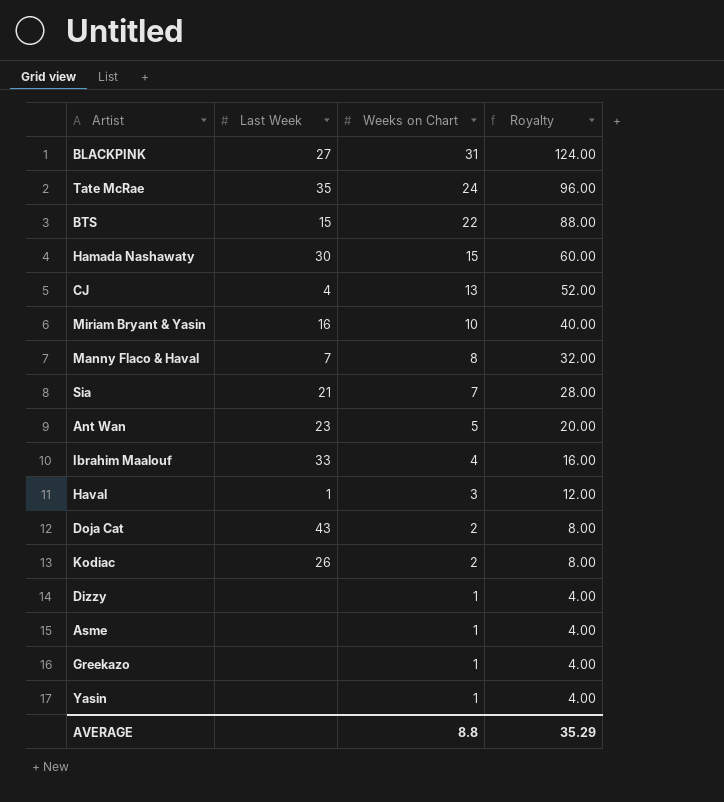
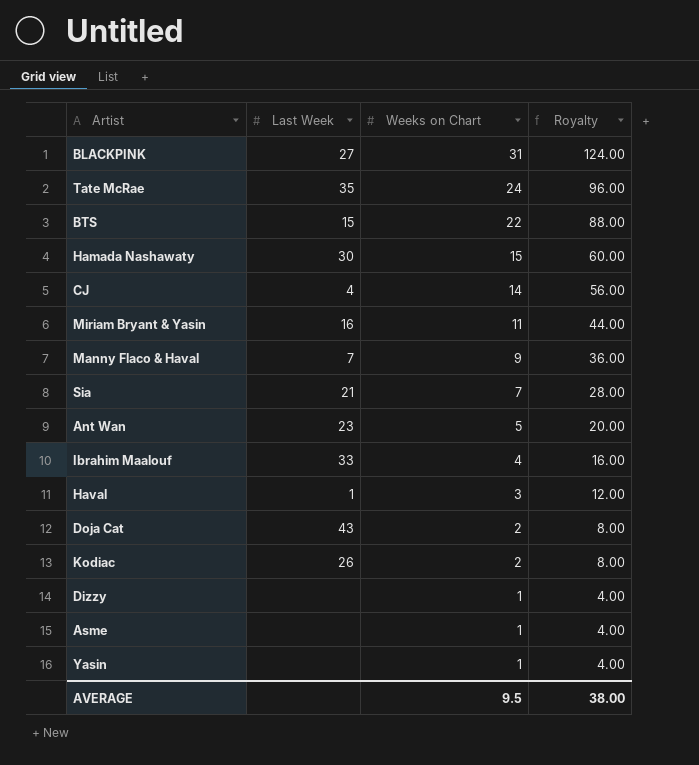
row Greekazo: none | 1 | 4.00 -> none
CJ | Weeks on Chart: 13 -> 14
CJ | Royalty: 52.00 -> 56.00
Miriam Bryant & Yasin | Weeks on Chart: 10 -> 11
Miriam Bryant & Yasin | Royalty: 40.00 -> 44.00
Manny Flaco & Haval | Weeks on Chart: 8 -> 9
Manny Flaco & Haval | Royalty: 32.00 -> 36.00
AVERAGE | Weeks on Chart: 8.8 -> 9.5
AVERAGE | Royalty: 35.29 -> 38.00

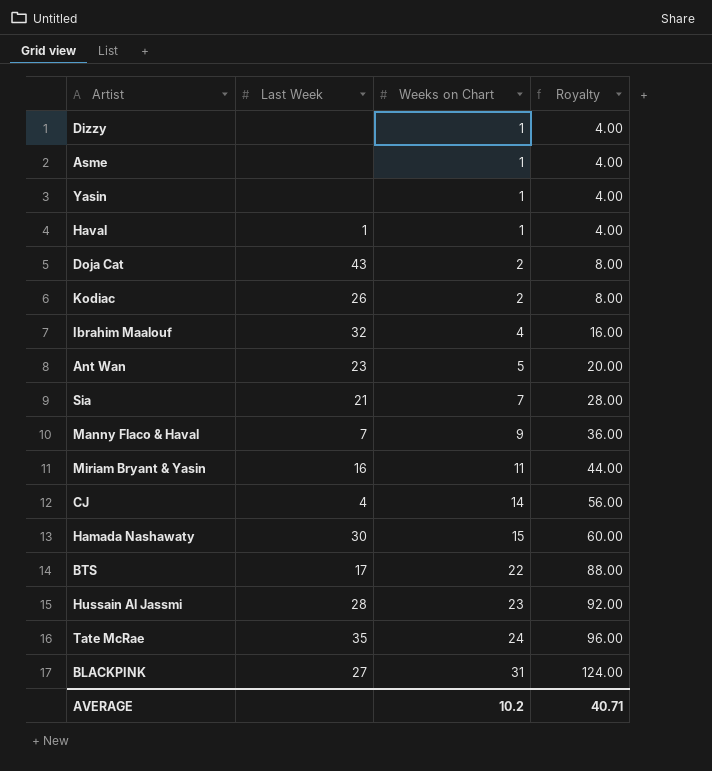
row order: Weeks on Chart descending -> Weeks on Chart ascending
Haval | Weeks on Chart: 3 -> 1
Haval | Royalty: 12.00 -> 4.00
Ibrahim Maalouf | Last Week: 33 -> 32
BTS | Last Week: 15 -> 17
row Hussain Al Jassmi: none -> 28 | 23 | 92.00
AVERAGE | Weeks on Chart: 9.5 -> 10.2
AVERAGE | Royalty: 38.00 -> 40.71

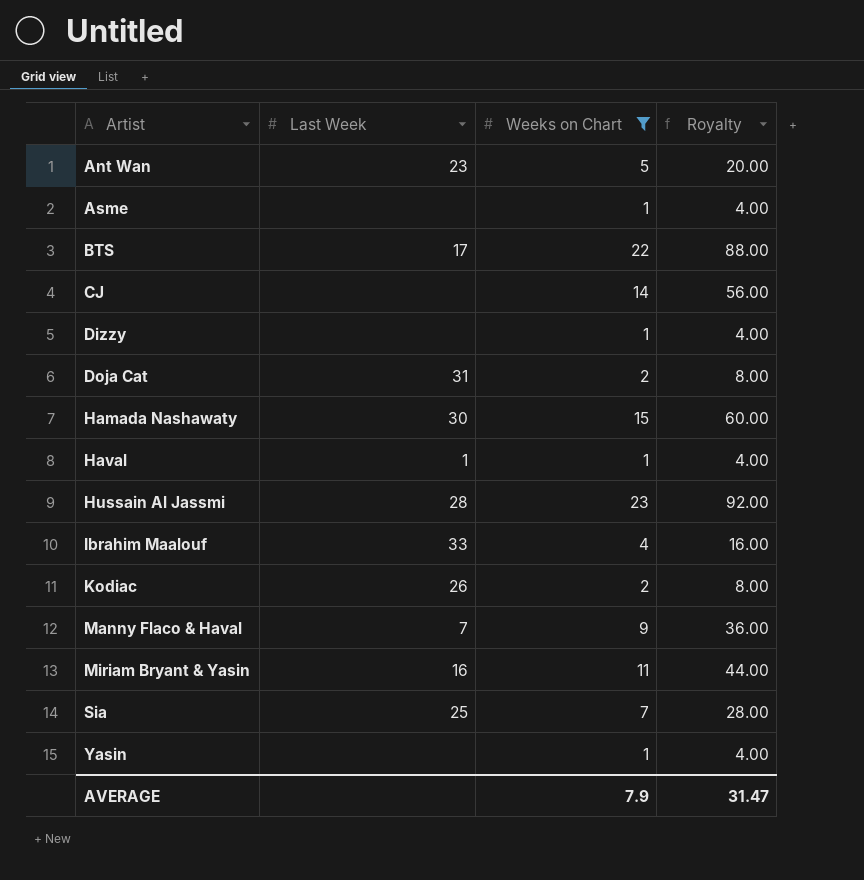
filter: none -> Weeks on Chart <= 23
row order: Weeks on Chart ascending -> Artist ascending
CJ | Last Week: 4 -> none
Doja Cat | Last Week: 43 -> 31
Ibrahim Maalouf | Last Week: 32 -> 33
Sia | Last Week: 21 -> 25
AVERAGE | Weeks on Chart: 10.2 -> 7.9
AVERAGE | Royalty: 40.71 -> 31.47

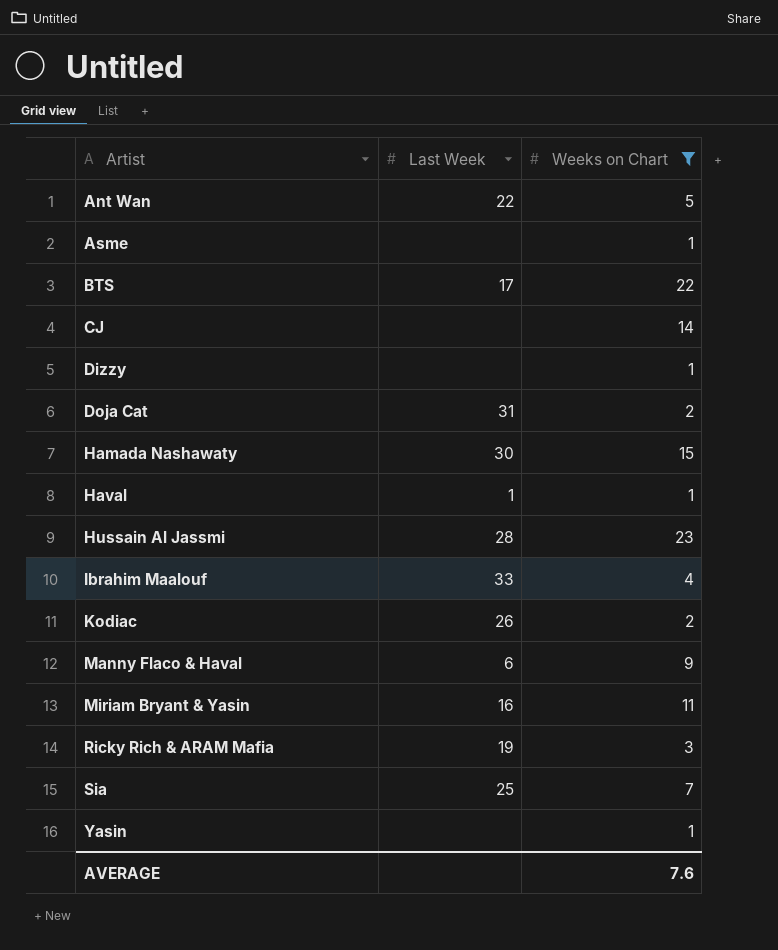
column Royalty | formula: [Weeks on Chart] * 4 -> none
Ant Wan | Last Week: 23 -> 22
Manny Flaco & Haval | Last Week: 7 -> 6
row Ricky Rich & ARAM Mafia: none -> 19 | 3
AVERAGE | Weeks on Chart: 7.9 -> 7.6

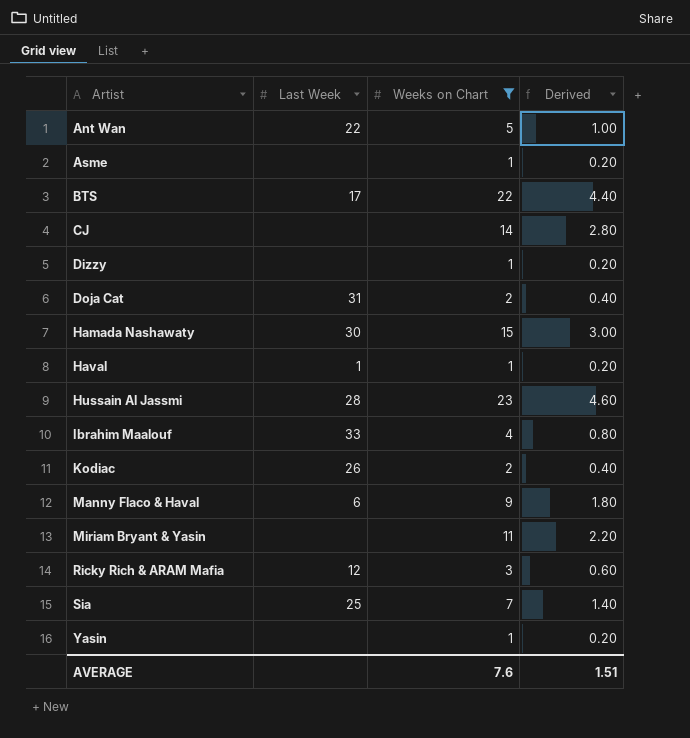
column Derived | formula: none -> [Weeks on Chart] * 0.2
Miriam Bryant & Yasin | Last Week: 16 -> none
Ricky Rich & ARAM Mafia | Last Week: 19 -> 12

